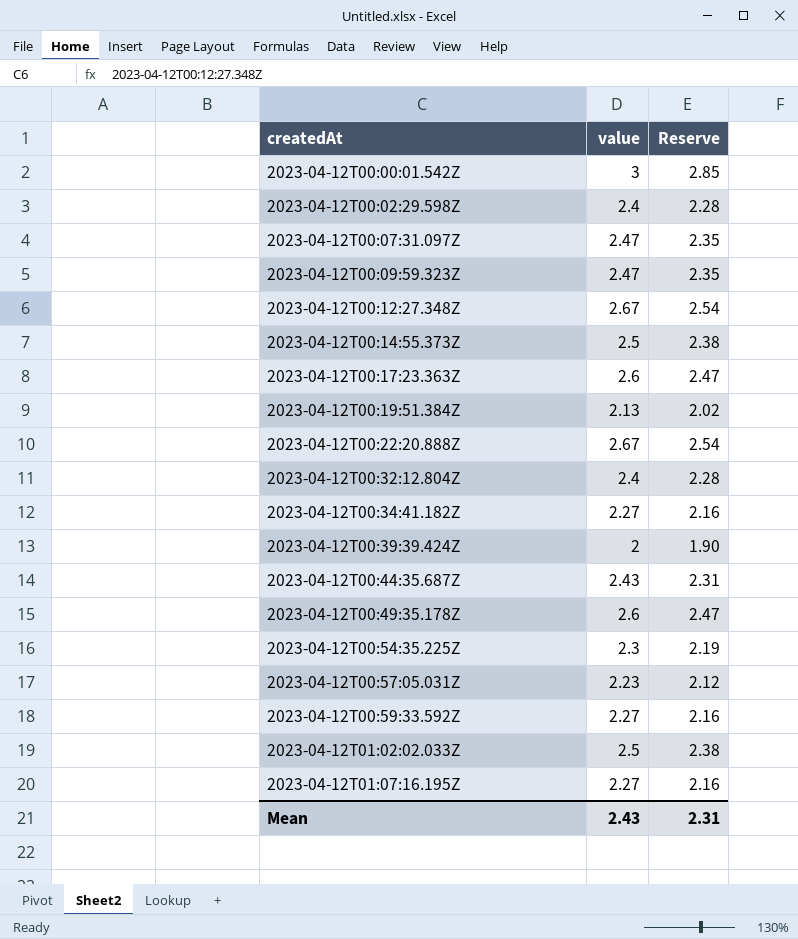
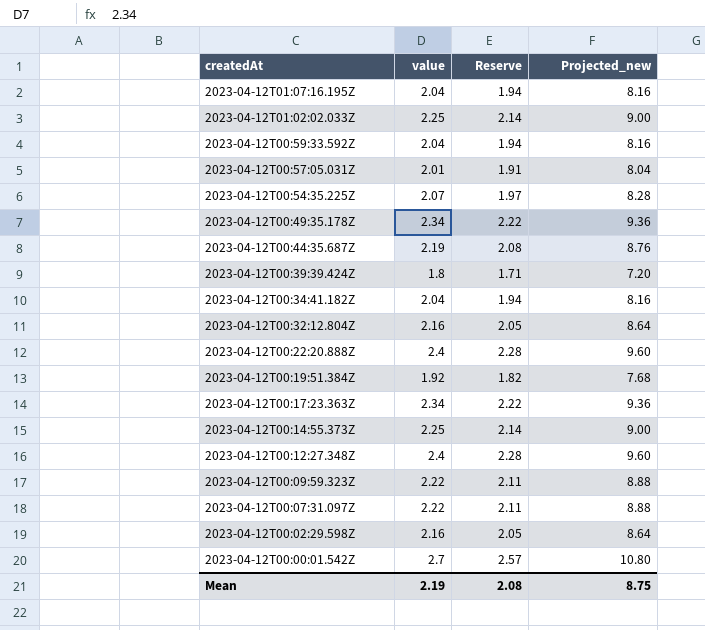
row order: createdAt ascending -> createdAt descending
column Projected_new | formula: none -> [value] * 4
2023-04-12T01:07:16.195Z | value: 2.27 -> 2.04
2023-04-12T01:07:16.195Z | Reserve: 2.16 -> 1.94
2023-04-12T01:02:02.033Z | value: 2.5 -> 2.25
2023-04-12T01:02:02.033Z | Reserve: 2.38 -> 2.14
2023-04-12T00:59:33.592Z | value: 2.27 -> 2.04
2023-04-12T00:59:33.592Z | Reserve: 2.16 -> 1.94
2023-04-12T00:57:05.031Z | value: 2.23 -> 2.01
2023-04-12T00:57:05.031Z | Reserve: 2.12 -> 1.91
2023-04-12T00:54:35.225Z | value: 2.3 -> 2.07
2023-04-12T00:54:35.225Z | Reserve: 2.19 -> 1.97
2023-04-12T00:49:35.178Z | value: 2.6 -> 2.34
2023-04-12T00:49:35.178Z | Reserve: 2.47 -> 2.22
2023-04-12T00:44:35.687Z | value: 2.43 -> 2.19
2023-04-12T00:44:35.687Z | Reserve: 2.31 -> 2.08
2023-04-12T00:39:39.424Z | value: 2 -> 1.8
2023-04-12T00:39:39.424Z | Reserve: 1.90 -> 1.71
2023-04-12T00:34:41.182Z | value: 2.27 -> 2.04
2023-04-12T00:34:41.182Z | Reserve: 2.16 -> 1.94
2023-04-12T00:32:12.804Z | value: 2.4 -> 2.16
2023-04-12T00:32:12.804Z | Reserve: 2.28 -> 2.05
2023-04-12T00:22:20.888Z | value: 2.67 -> 2.4
2023-04-12T00:22:20.888Z | Reserve: 2.54 -> 2.28
2023-04-12T00:19:51.384Z | value: 2.13 -> 1.92
2023-04-12T00:19:51.384Z | Reserve: 2.02 -> 1.82
2023-04-12T00:17:23.363Z | value: 2.6 -> 2.34
2023-04-12T00:17:23.363Z | Reserve: 2.47 -> 2.22
2023-04-12T00:14:55.373Z | value: 2.5 -> 2.25
2023-04-12T00:14:55.373Z | Reserve: 2.38 -> 2.14
2023-04-12T00:12:27.348Z | value: 2.67 -> 2.4
2023-04-12T00:12:27.348Z | Reserve: 2.54 -> 2.28
2023-04-12T00:09:59.323Z | value: 2.47 -> 2.22
2023-04-12T00:09:59.323Z | Reserve: 2.35 -> 2.11
2023-04-12T00:07:31.097Z | value: 2.47 -> 2.22
2023-04-12T00:07:31.097Z | Reserve: 2.35 -> 2.11
2023-04-12T00:02:29.598Z | value: 2.4 -> 2.16
2023-04-12T00:02:29.598Z | Reserve: 2.28 -> 2.05
2023-04-12T00:00:01.542Z | value: 3 -> 2.7
2023-04-12T00:00:01.542Z | Reserve: 2.85 -> 2.57
Mean | value: 2.43 -> 2.19
Mean | Reserve: 2.31 -> 2.08

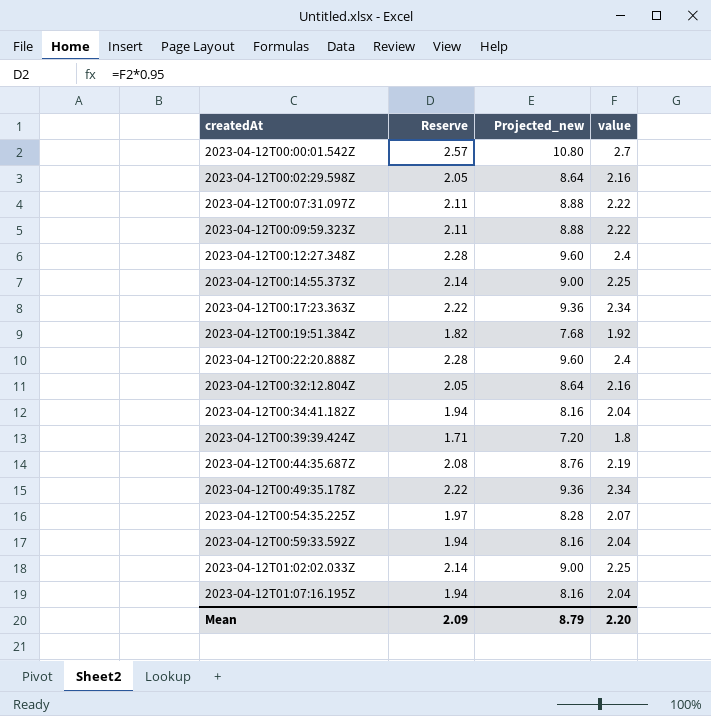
row order: createdAt descending -> createdAt ascending
column value | position: 2 -> 4
row 2023-04-12T00:57:05.031Z: 2.01 | 1.91 | 8.04 -> none
Mean | Reserve: 2.08 -> 2.09
Mean | Projected_new: 8.75 -> 8.79
Mean | value: 2.19 -> 2.20

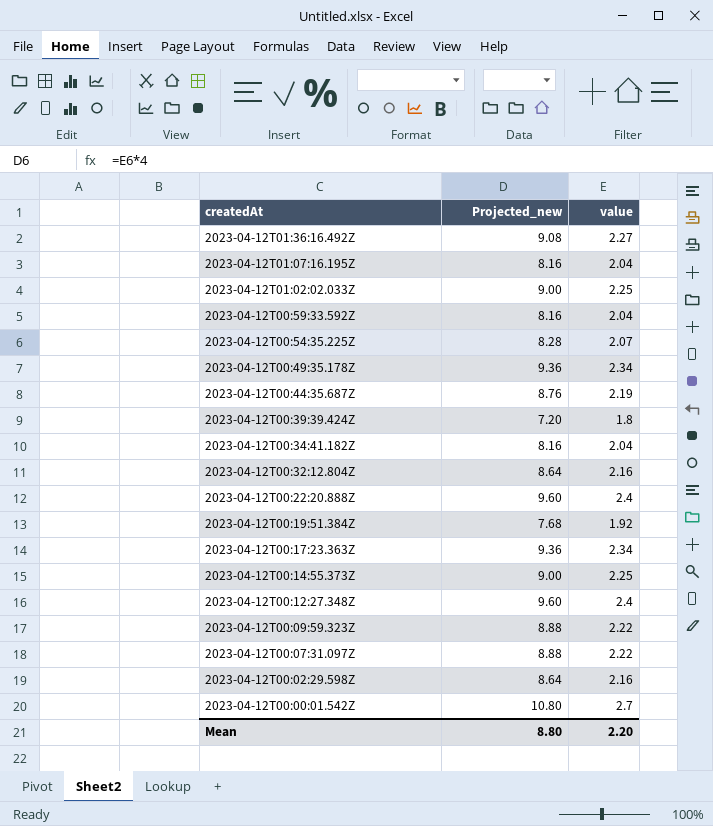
row order: createdAt ascending -> createdAt descending
column Reserve | formula: [value] * 0.95 -> none
row 2023-04-12T01:36:16.492Z: none -> 9.08 | 2.27
Mean | Projected_new: 8.79 -> 8.80

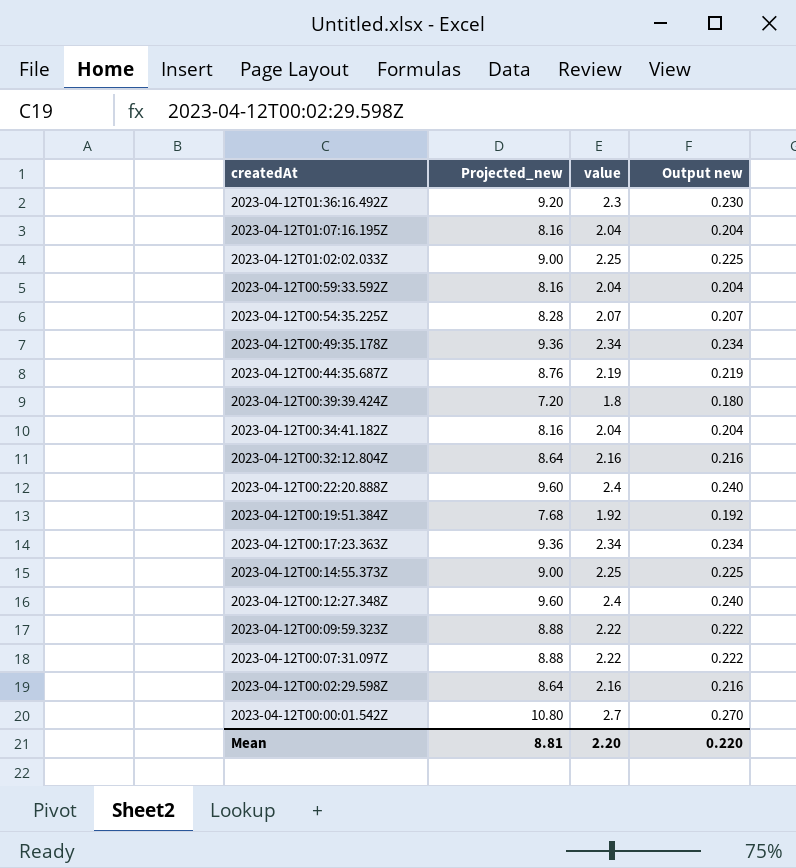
column Output new | formula: none -> [value] * 0.1
2023-04-12T01:36:16.492Z | Projected_new: 9.08 -> 9.20
2023-04-12T01:36:16.492Z | value: 2.27 -> 2.3
Mean | Projected_new: 8.80 -> 8.81

